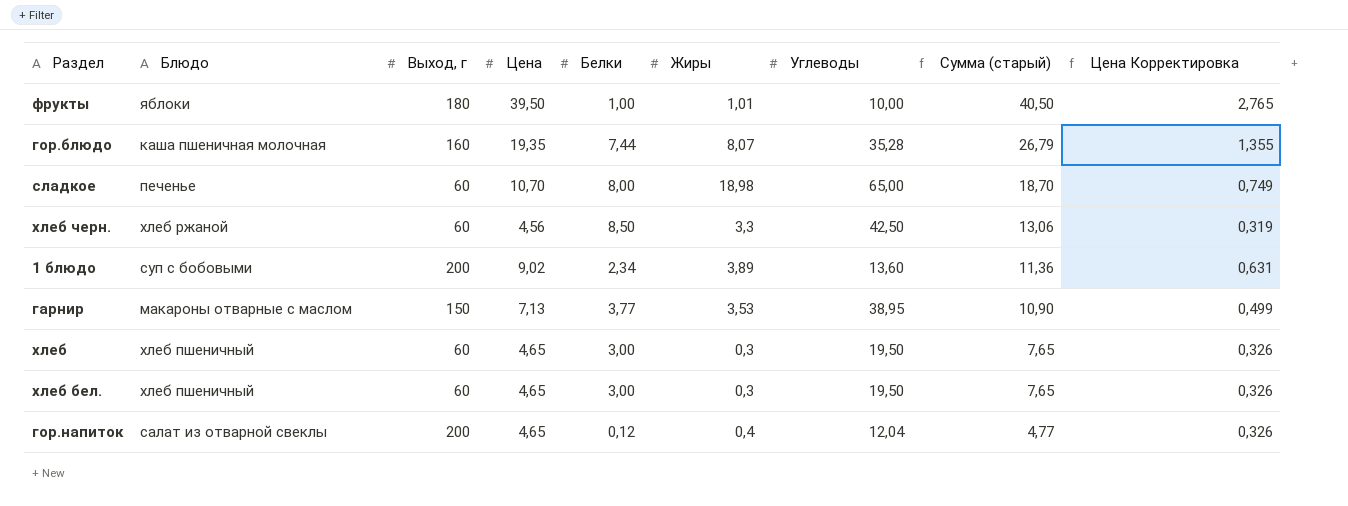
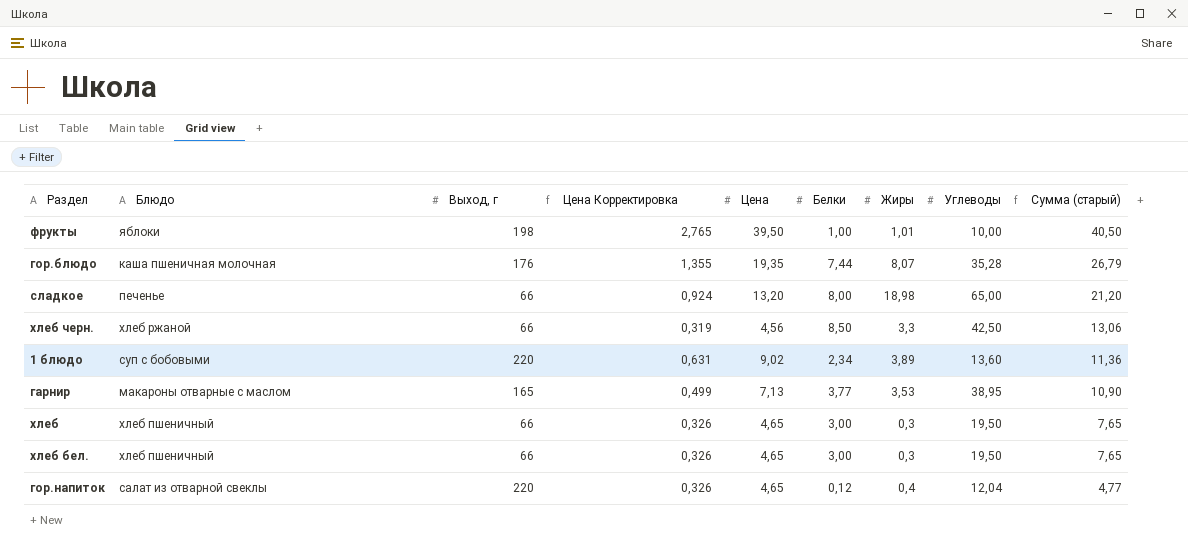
column Цена Корректировка | position: 9 -> 4
фрукты | Выход, г: 180 -> 198
гор.блюдо | Выход, г: 160 -> 176
сладкое | Выход, г: 60 -> 66
сладкое | Цена Корректировка: 0,749 -> 0,924
сладкое | Цена: 10,70 -> 13,20
сладкое | Сумма (старый): 18,70 -> 21,20
хлеб черн. | Выход, г: 60 -> 66
1 блюдо | Выход, г: 200 -> 220
гарнир | Выход, г: 150 -> 165
хлеб | Выход, г: 60 -> 66
хлеб бел. | Выход, г: 60 -> 66
гор.напиток | Выход, г: 200 -> 220

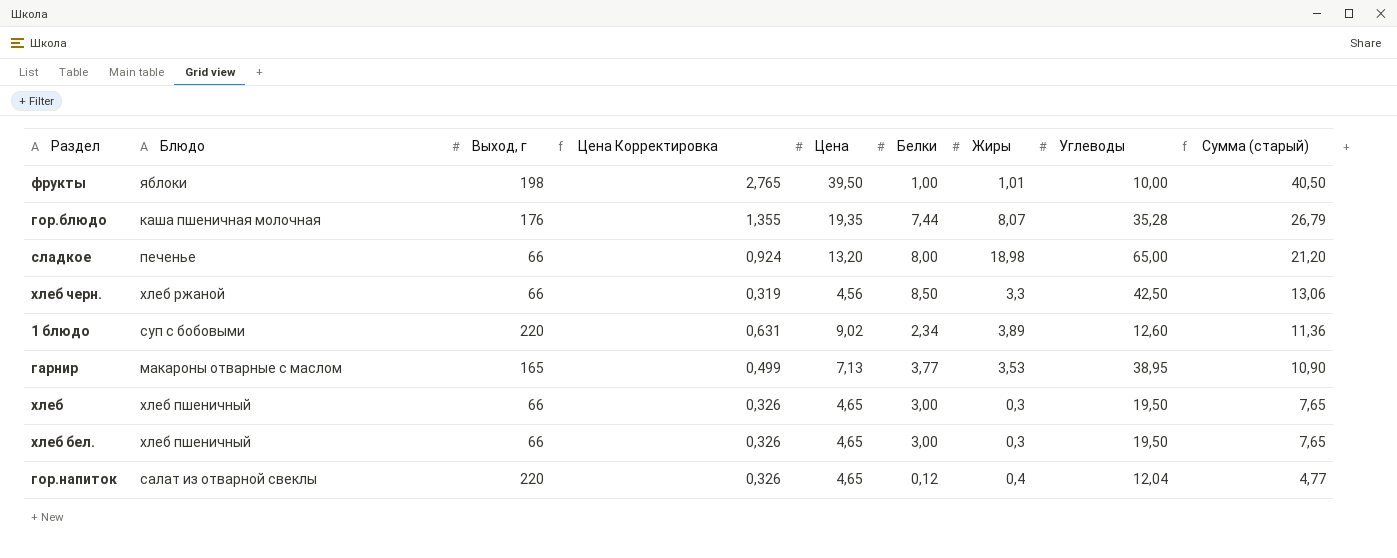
1 блюдо | Углеводы: 13,60 -> 12,60

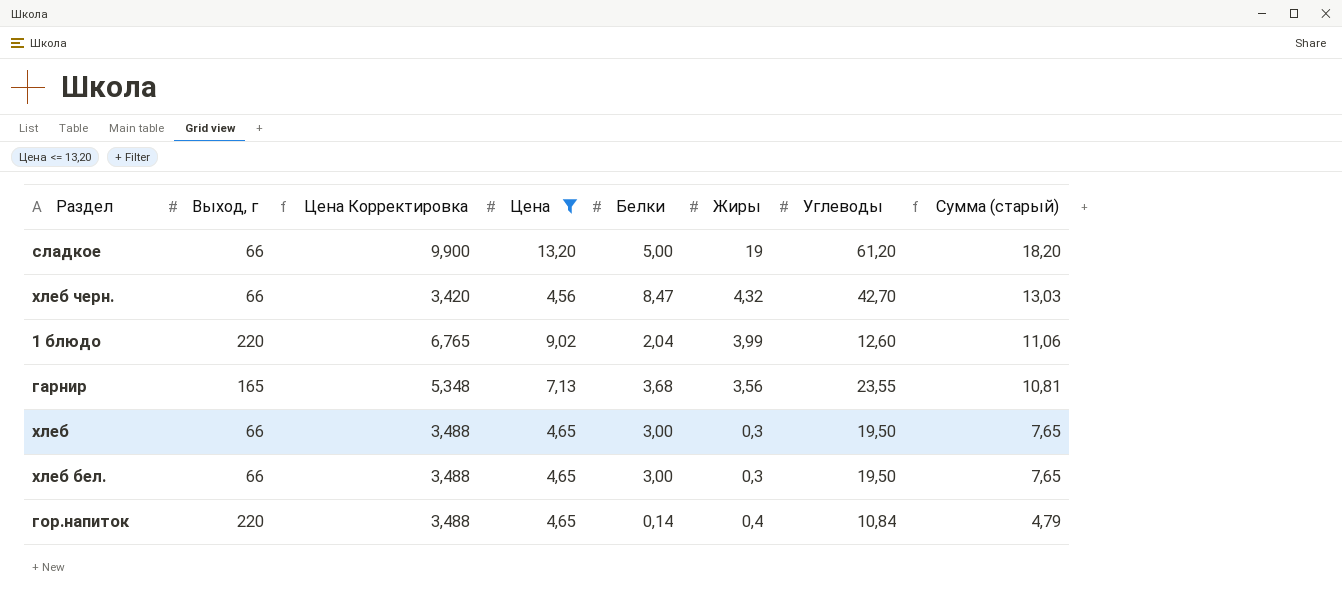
filter: none -> Цена <= 13,20
column Блюдо | position: 2 -> none
column Цена Корректировка | formula: [Цена] * 0,07 -> [Цена] * 0,75
сладкое | Белки: 8,00 -> 5,00
сладкое | Жиры: 18,98 -> 19
сладкое | Углеводы: 65,00 -> 61,20
сладкое | Сумма (старый): 21,20 -> 18,20
хлеб черн. | Белки: 8,50 -> 8,47
хлеб черн. | Жиры: 3,3 -> 4,32
хлеб черн. | Углеводы: 42,50 -> 42,70
хлеб черн. | Сумма (старый): 13,06 -> 13,03
1 блюдо | Белки: 2,34 -> 2,04
1 блюдо | Жиры: 3,89 -> 3,99
1 блюдо | Сумма (старый): 11,36 -> 11,06
гарнир | Белки: 3,77 -> 3,68
гарнир | Жиры: 3,53 -> 3,56
гарнир | Углеводы: 38,95 -> 23,55
гарнир | Сумма (старый): 10,90 -> 10,81
гор.напиток | Белки: 0,12 -> 0,14
гор.напиток | Углеводы: 12,04 -> 10,84
гор.напиток | Сумма (старый): 4,77 -> 4,79

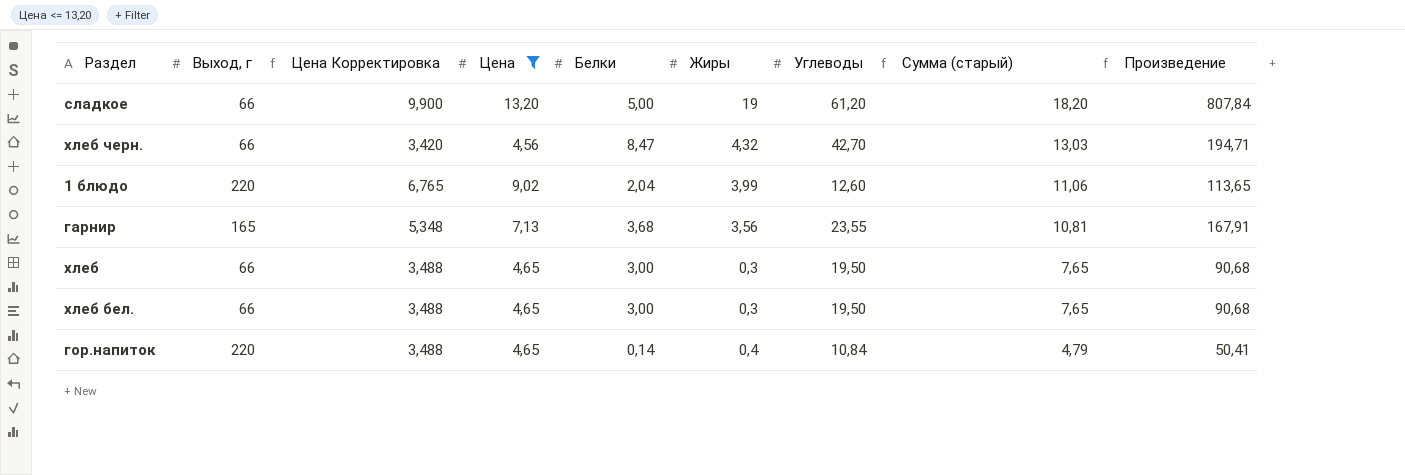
column Произведение | formula: none -> [Цена] * [Углеводы]

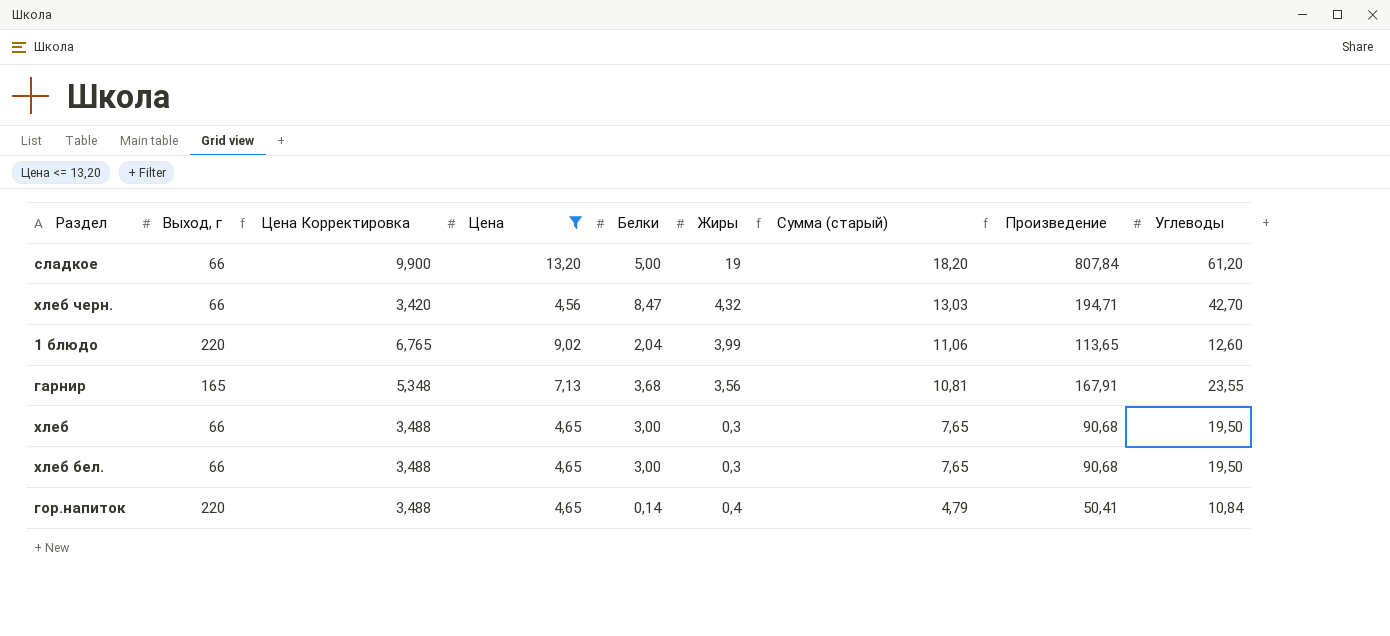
column Углеводы | position: 7 -> 9

